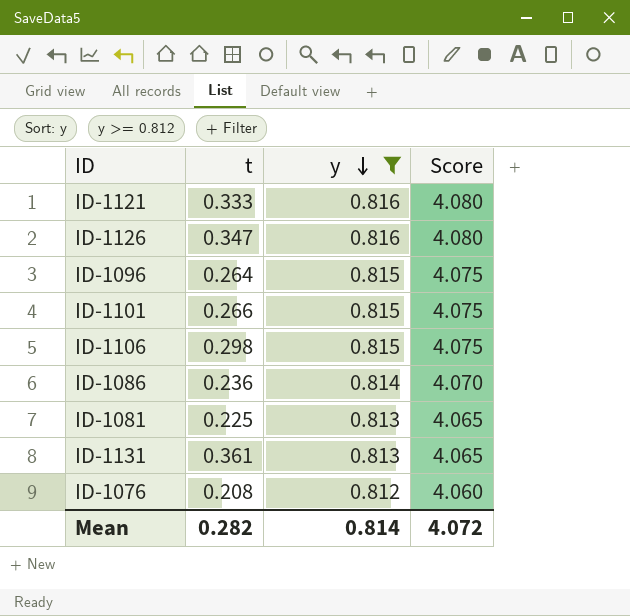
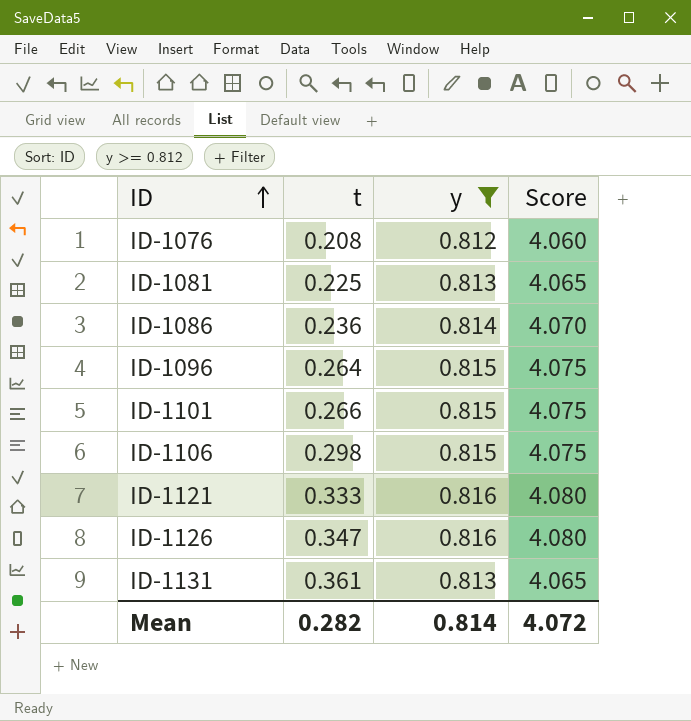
row order: y descending -> ID ascending

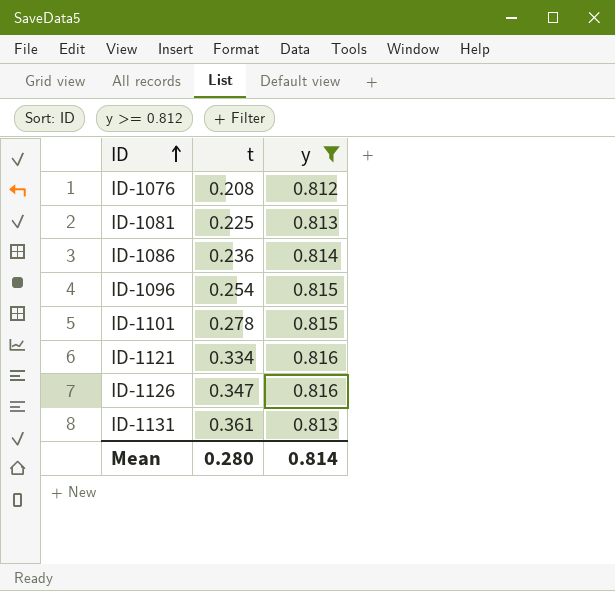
column Score | formula: [y] * 5 -> none
row ID-1106: 0.298 | 0.815 | 4.075 -> none
ID-1096 | t: 0.264 -> 0.254
ID-1101 | t: 0.266 -> 0.278
ID-1121 | t: 0.333 -> 0.334
Mean | t: 0.282 -> 0.280

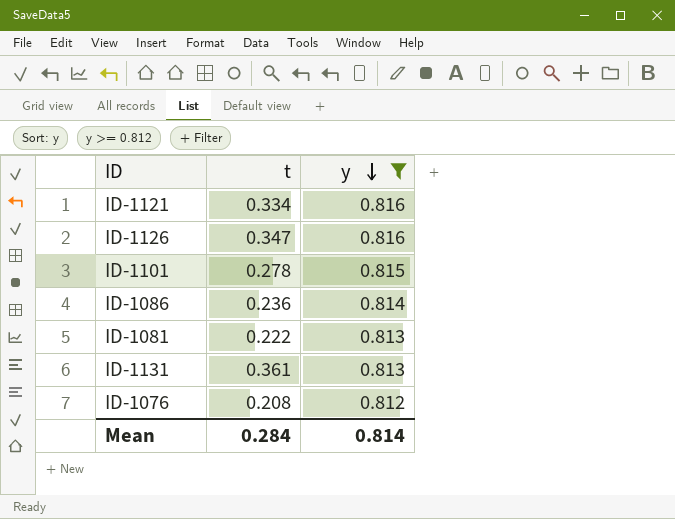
row order: ID ascending -> y descending
row ID-1096: 0.254 | 0.815 -> none
ID-1081 | t: 0.225 -> 0.222
Mean | t: 0.280 -> 0.284

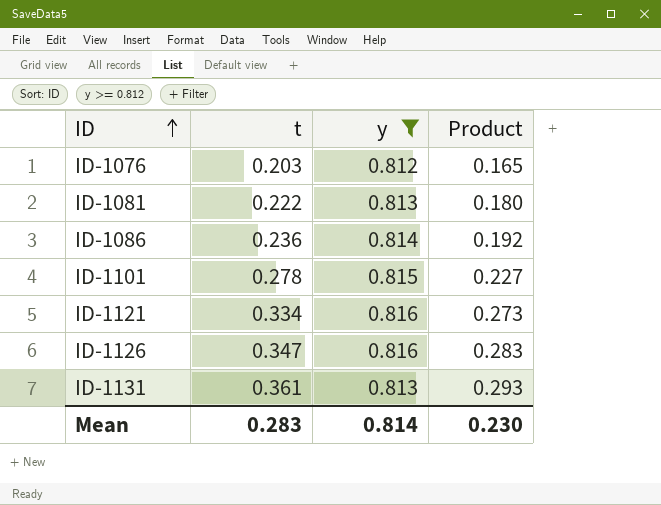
row order: y descending -> ID ascending
column Product | formula: none -> [t] * [y]
ID-1076 | t: 0.208 -> 0.203
Mean | t: 0.284 -> 0.283

